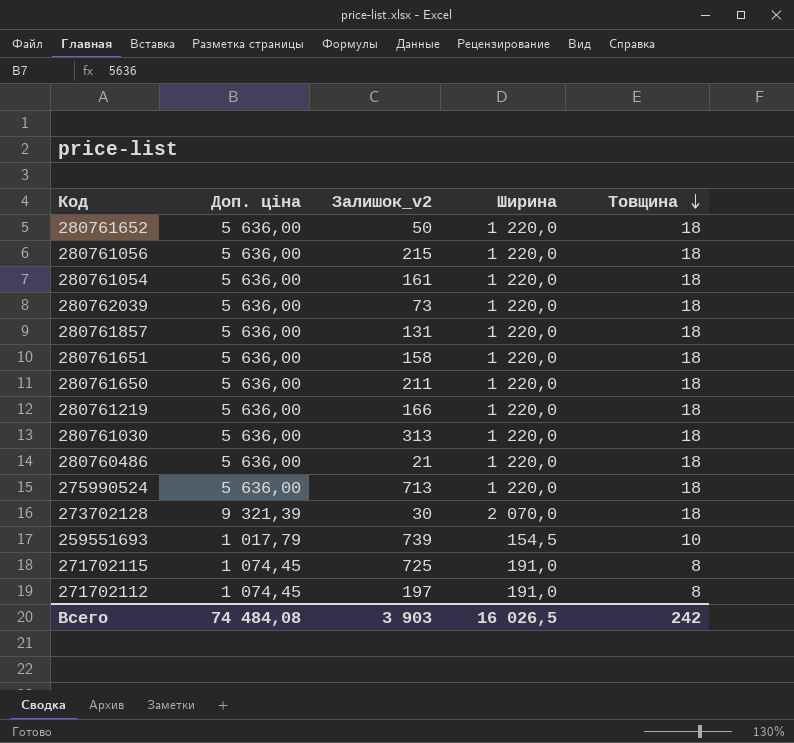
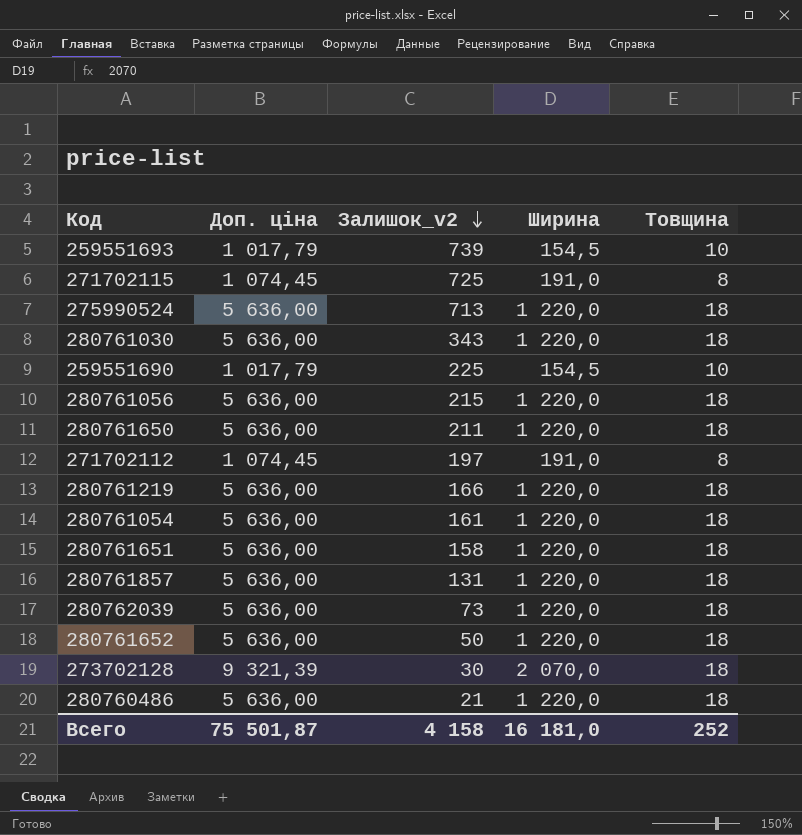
row order: Товщина descending -> Залишок_v2 descending
280761030 | Залишок_v2: 313 -> 343
row 259551690: none -> 1 017,79 | 225 | 154,5 | 10
Всего | Доп. ціна: 74 484,08 -> 75 501,87
Всего | Залишок_v2: 3 903 -> 4 158
Всего | Ширина: 16 026,5 -> 16 181,0
Всего | Товщина: 242 -> 252

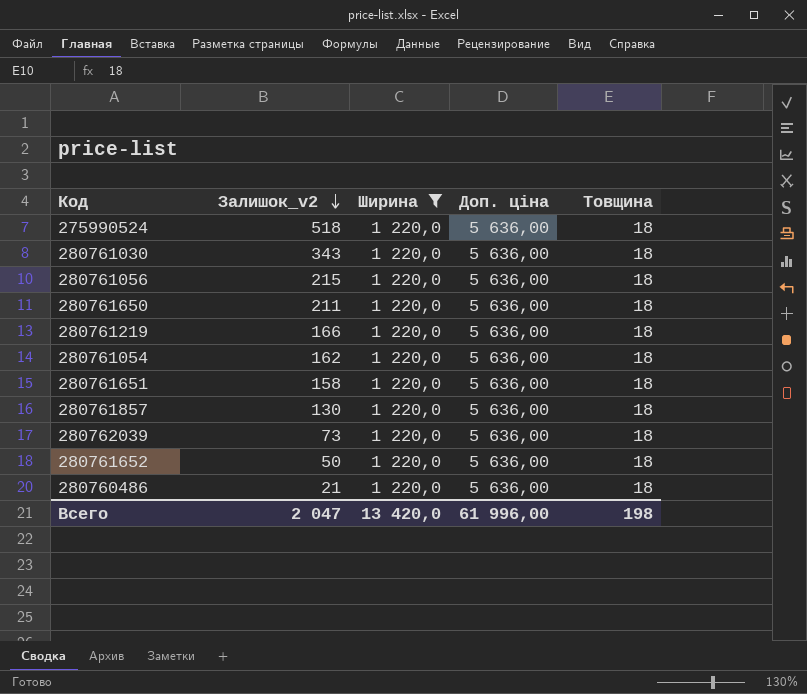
filter: none -> Ширина = 1 220,0
column Доп. ціна | position: 2 -> 4
275990524 | Залишок_v2: 713 -> 518
280761054 | Залишок_v2: 161 -> 162
280761857 | Залишок_v2: 131 -> 130
Всего | Залишок_v2: 4 158 -> 2 047
Всего | Ширина: 16 181,0 -> 13 420,0
Всего | Доп. ціна: 75 501,87 -> 61 996,00
Всего | Товщина: 252 -> 198

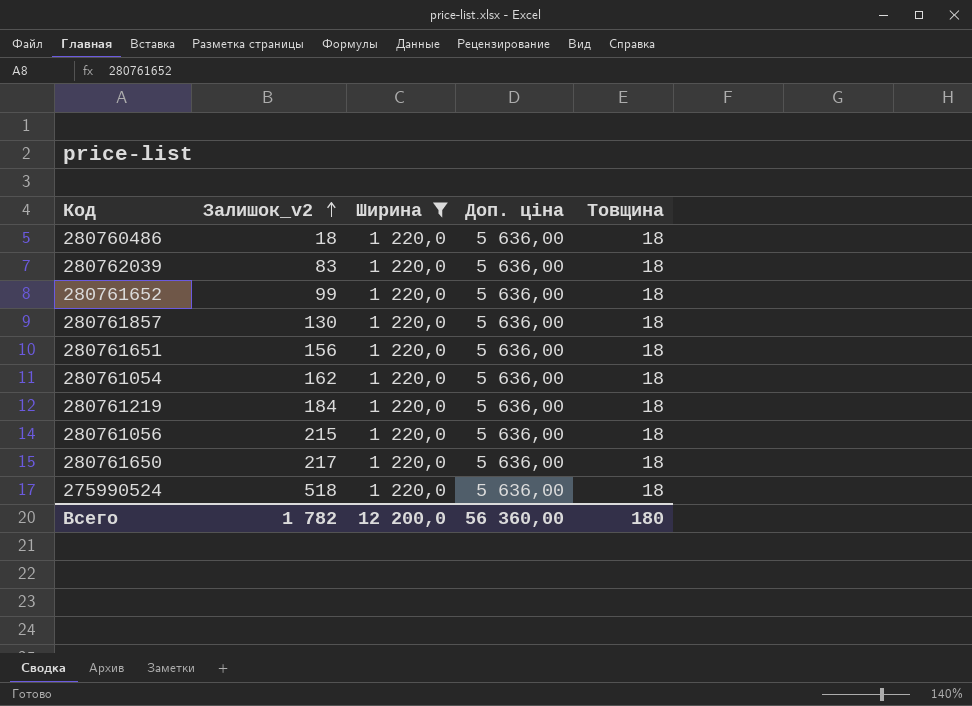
row order: Залишок_v2 descending -> Залишок_v2 ascending
row 280761030: 343 | 1 220,0 | 5 636,00 | 18 -> none
280760486 | Залишок_v2: 21 -> 18
280762039 | Залишок_v2: 73 -> 83
280761652 | Залишок_v2: 50 -> 99
280761651 | Залишок_v2: 158 -> 156
280761219 | Залишок_v2: 166 -> 184
280761650 | Залишок_v2: 211 -> 217
Всего | Залишок_v2: 2 047 -> 1 782
Всего | Ширина: 13 420,0 -> 12 200,0
Всего | Доп. ціна: 61 996,00 -> 56 360,00
Всего | Товщина: 198 -> 180

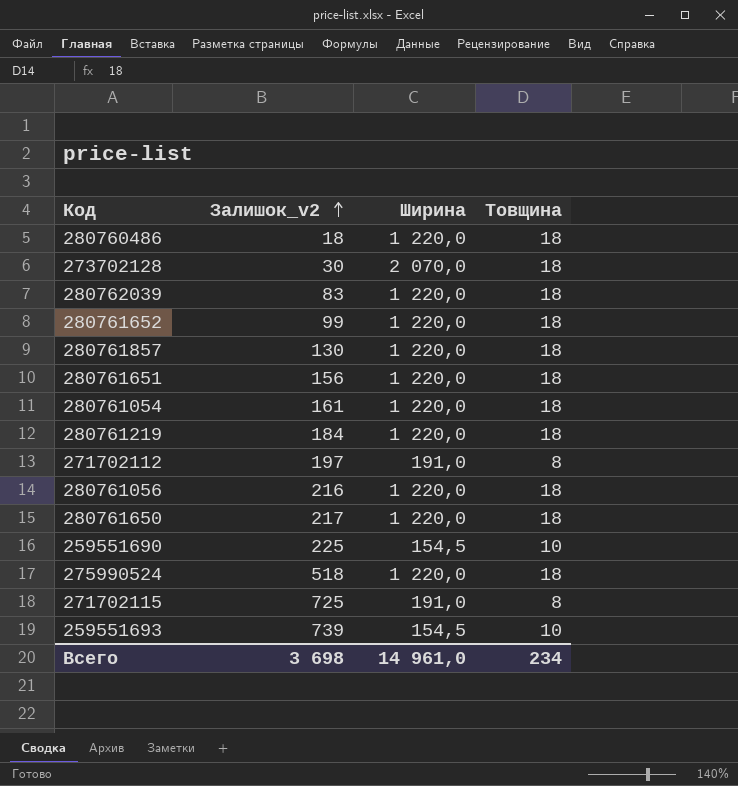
filter: Ширина = 1 220,0 -> none
column Доп. ціна | position: 4 -> none
280761054 | Залишок_v2: 162 -> 161
280761056 | Залишок_v2: 215 -> 216
Всего | Залишок_v2: 1 782 -> 3 698
Всего | Ширина: 12 200,0 -> 14 961,0
Всего | Товщина: 180 -> 234

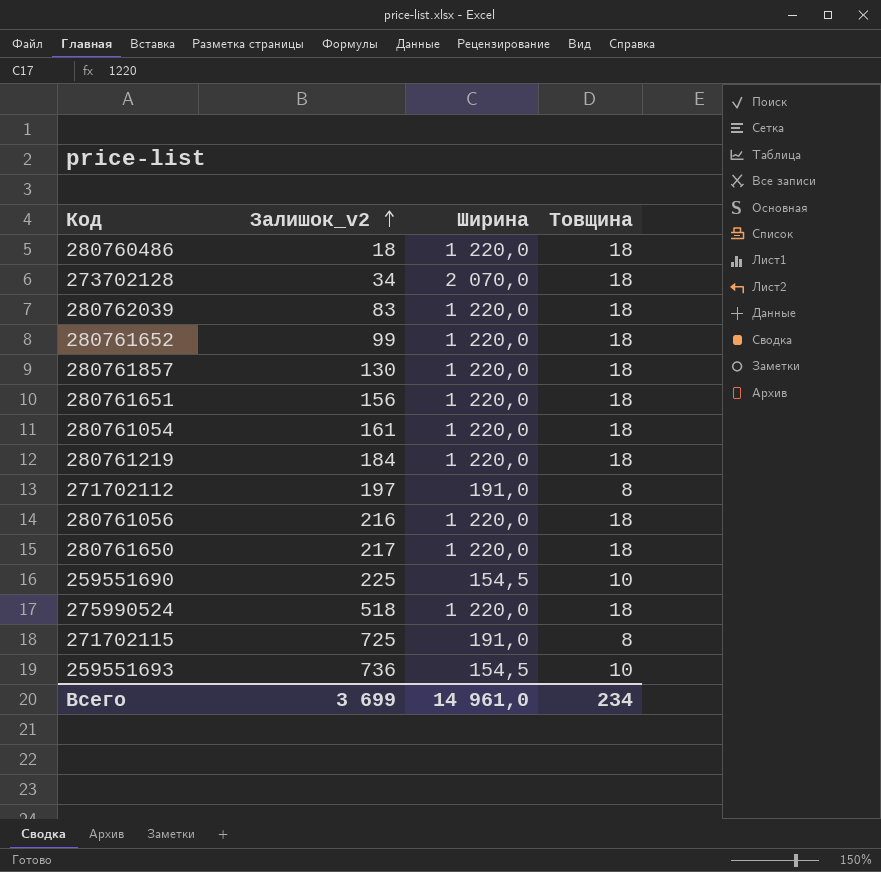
273702128 | Залишок_v2: 30 -> 34
259551693 | Залишок_v2: 739 -> 736
Всего | Залишок_v2: 3 698 -> 3 699

